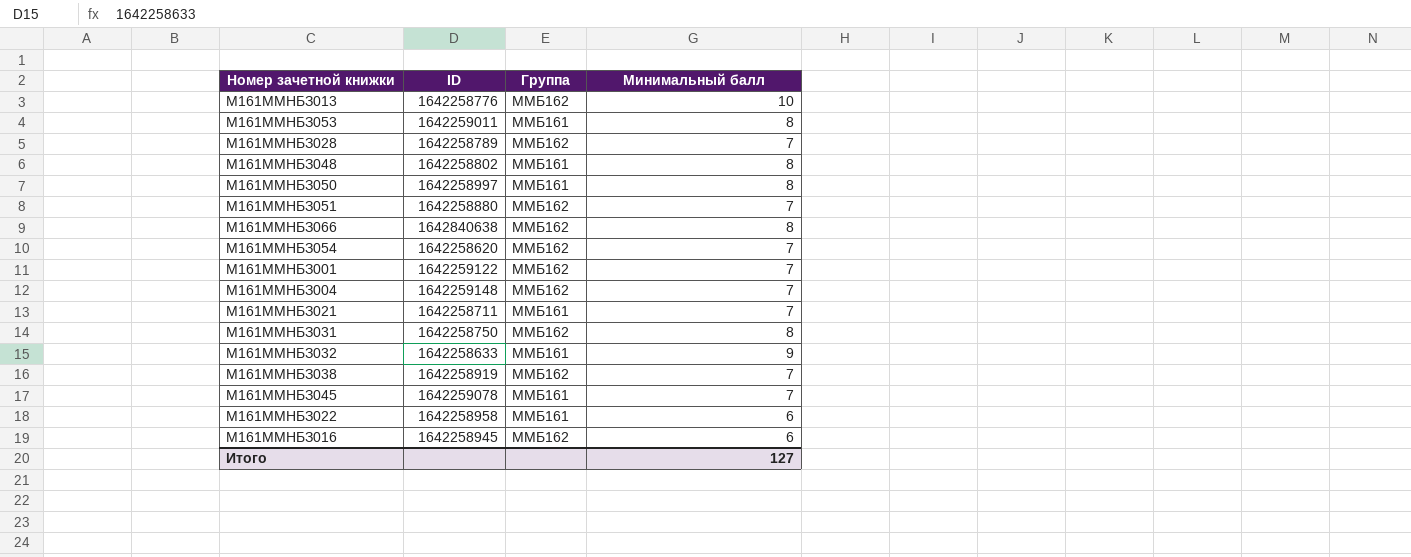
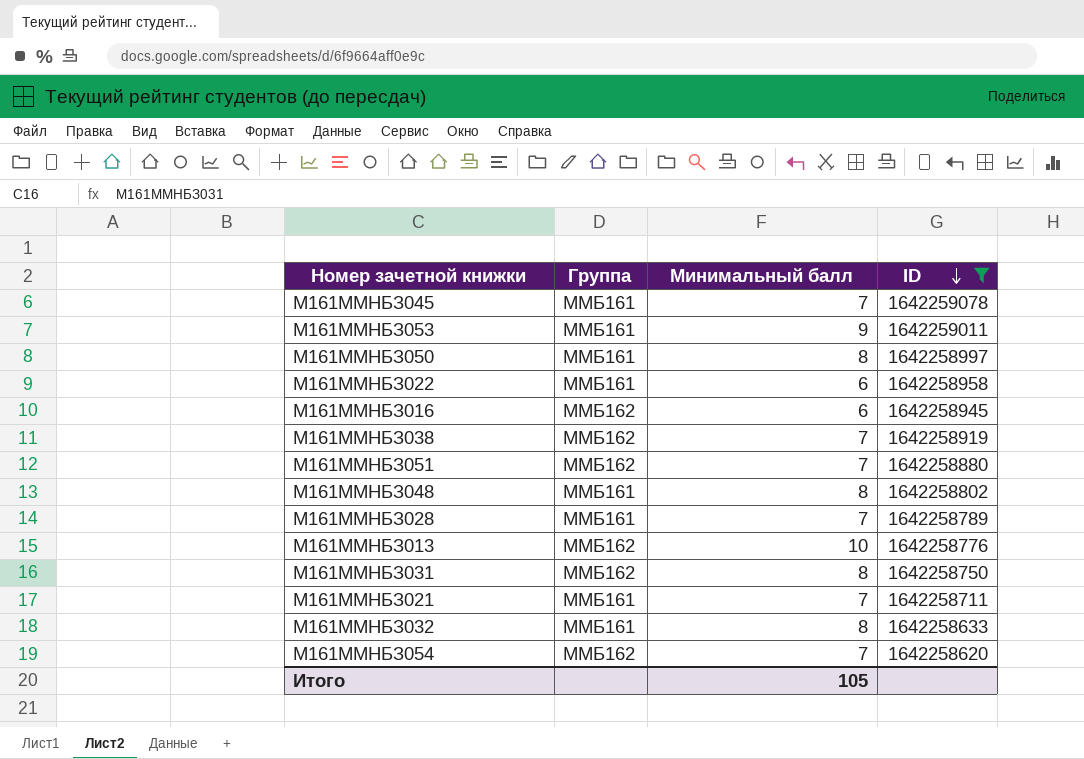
filter: none -> ID <= 1642259078
row order: none -> ID descending
column ID | position: 2 -> 4
М161ММНБЗ053 | Минимальный балл: 8 -> 9
М161ММНБЗ028 | Группа: ММБ162 -> ММБ161
М161ММНБЗ032 | Минимальный балл: 9 -> 8
Итого | Минимальный балл: 127 -> 105

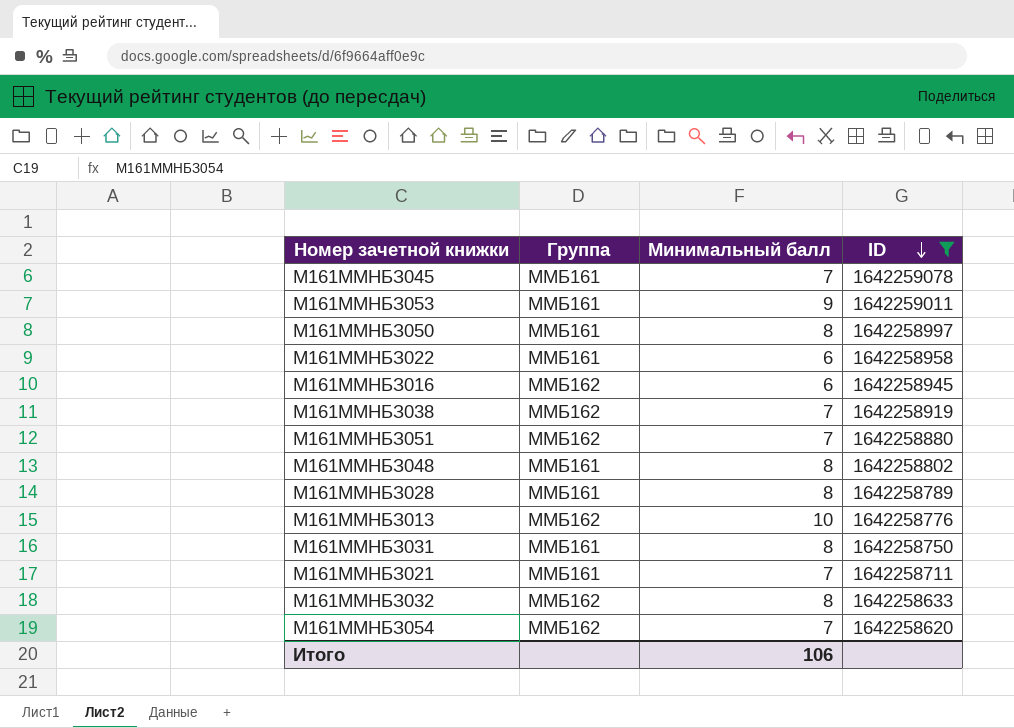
М161ММНБЗ028 | Минимальный балл: 7 -> 8
М161ММНБЗ031 | Группа: ММБ162 -> ММБ161
М161ММНБЗ032 | Группа: ММБ161 -> ММБ162
Итого | Минимальный балл: 105 -> 106

